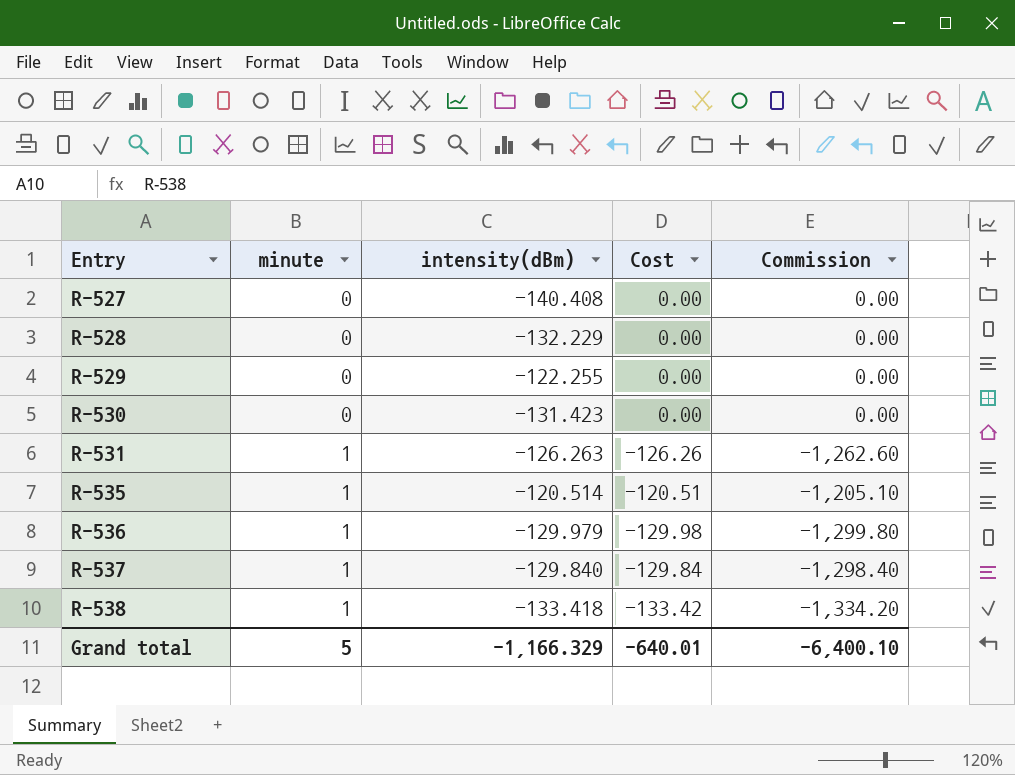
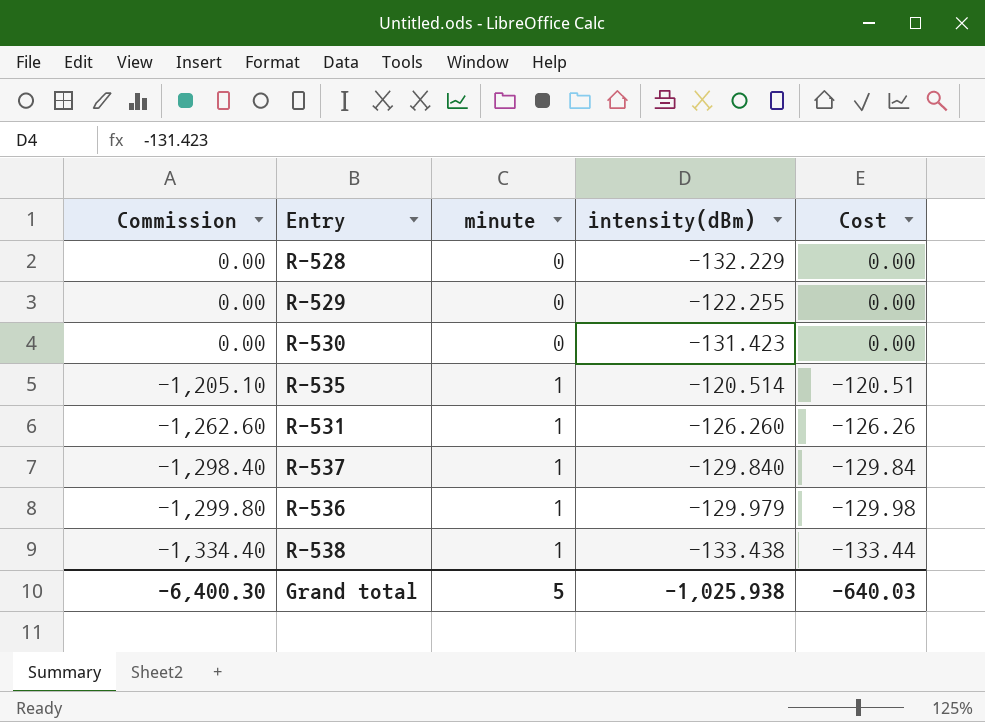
row order: Entry ascending -> Commission descending
column Commission | position: 5 -> 1
row R-527: 0 | -140.408 | 0.00 | 0.00 -> none
R-531 | intensity(dBm): -126.263 -> -126.260
R-538 | Commission: -1,334.20 -> -1,334.40
R-538 | intensity(dBm): -133.418 -> -133.438
R-538 | Cost: -133.42 -> -133.44
Grand total | Commission: -6,400.10 -> -6,400.30
Grand total | intensity(dBm): -1,166.329 -> -1,025.938
Grand total | Cost: -640.01 -> -640.03

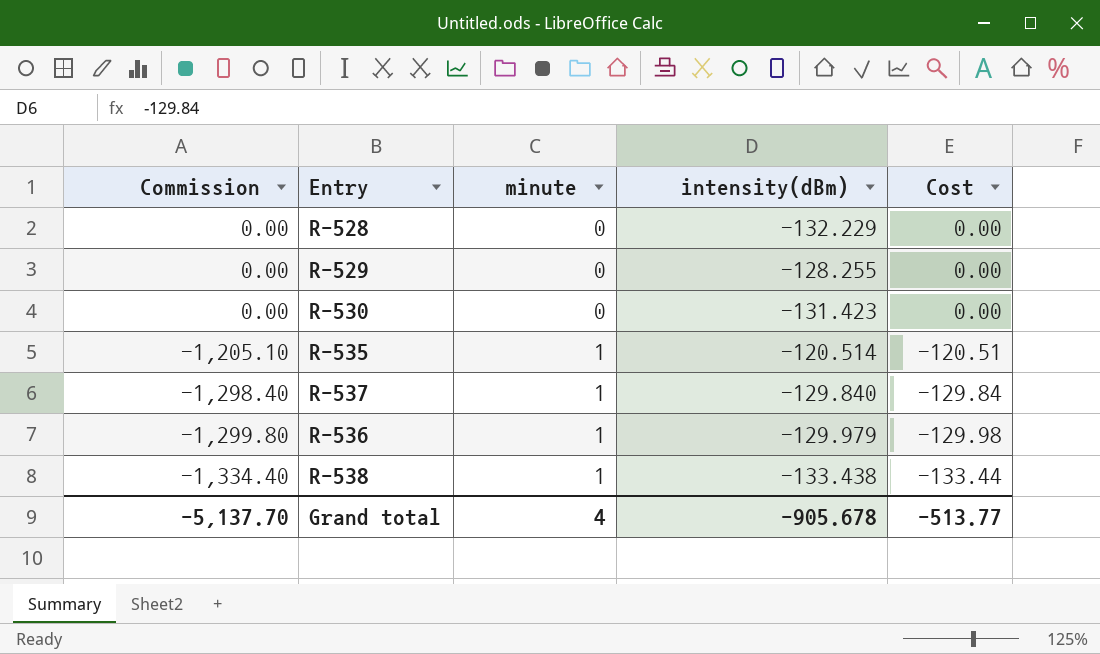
row R-531: -1,262.60 | 1 | -126.260 | -126.26 -> none
R-529 | intensity(dBm): -122.255 -> -128.255
Grand total | Commission: -6,400.30 -> -5,137.70
Grand total | minute: 5 -> 4
Grand total | intensity(dBm): -1,025.938 -> -905.678
Grand total | Cost: -640.03 -> -513.77

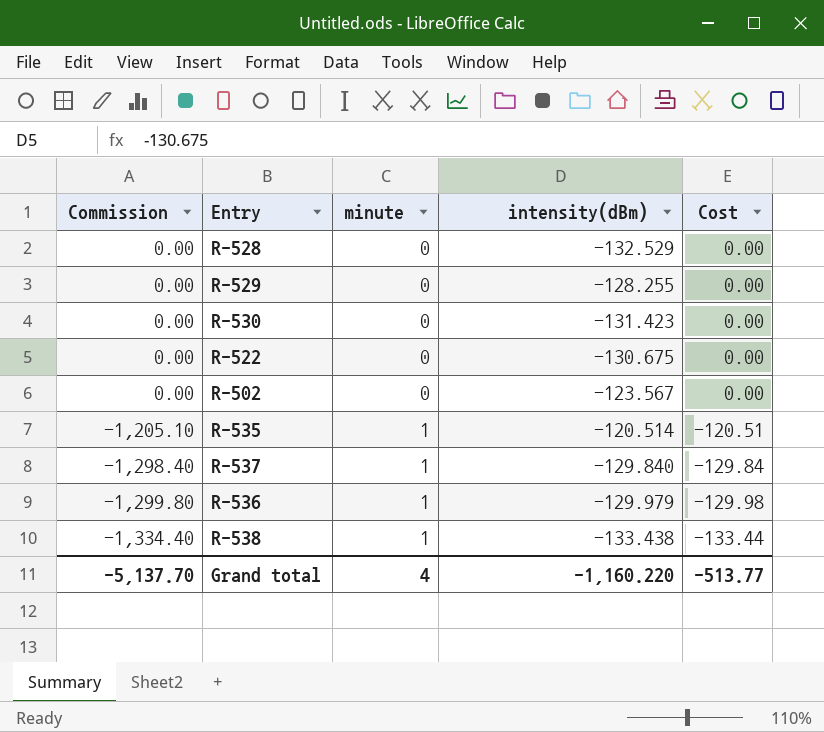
R-528 | intensity(dBm): -132.229 -> -132.529
row R-522: none -> 0.00 | 0 | -130.675 | 0.00
row R-502: none -> 0.00 | 0 | -123.567 | 0.00
Grand total | intensity(dBm): -905.678 -> -1,160.220

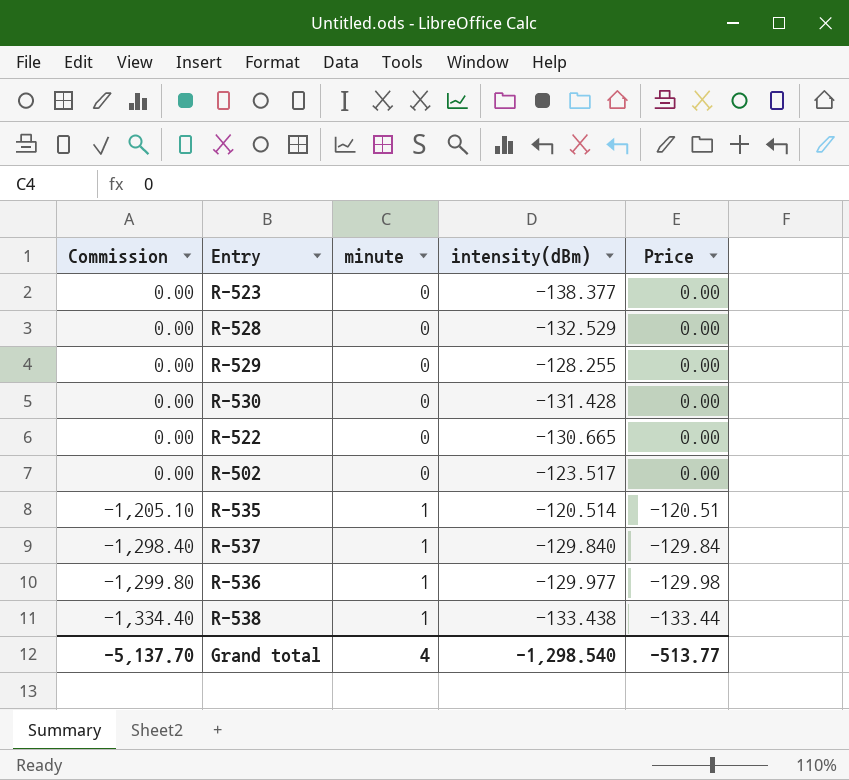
column name: Cost -> Price
row R-523: none -> 0.00 | 0 | -138.377 | 0.00
R-530 | intensity(dBm): -131.423 -> -131.428
R-522 | intensity(dBm): -130.675 -> -130.665
R-502 | intensity(dBm): -123.567 -> -123.517
R-536 | intensity(dBm): -129.979 -> -129.977
Grand total | intensity(dBm): -1,160.220 -> -1,298.540

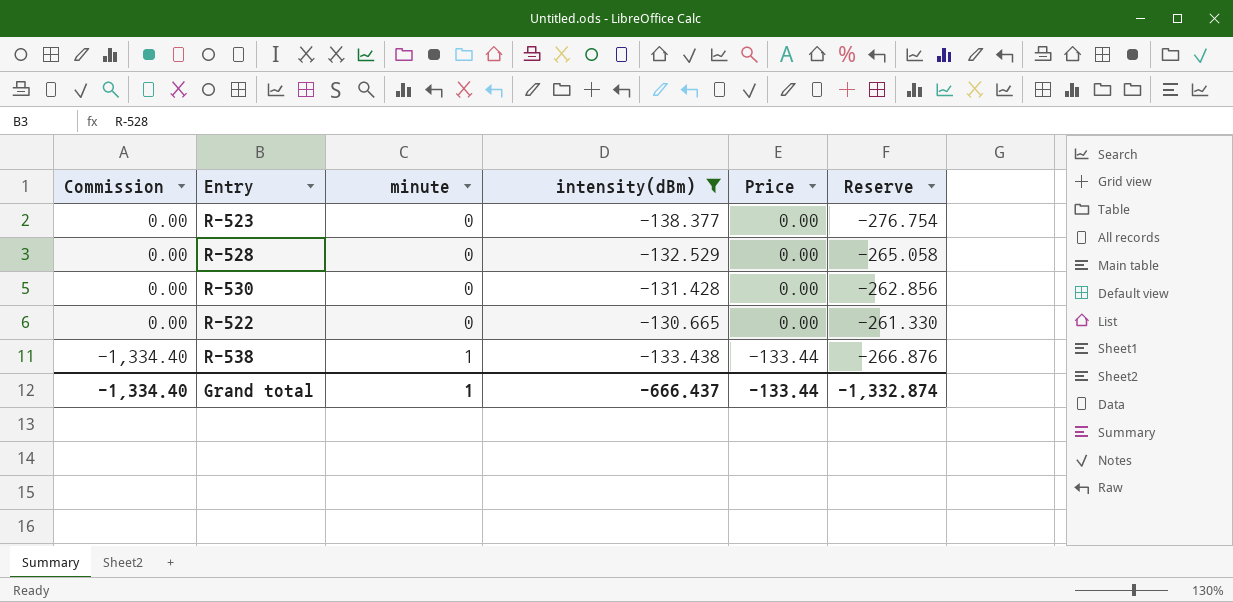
filter: none -> intensity(dBm) <= -130.665
column Reserve | formula: none -> [intensity(dBm)] * 2
Grand total | Commission: -5,137.70 -> -1,334.40
Grand total | minute: 4 -> 1
Grand total | intensity(dBm): -1,298.540 -> -666.437
Grand total | Price: -513.77 -> -133.44

